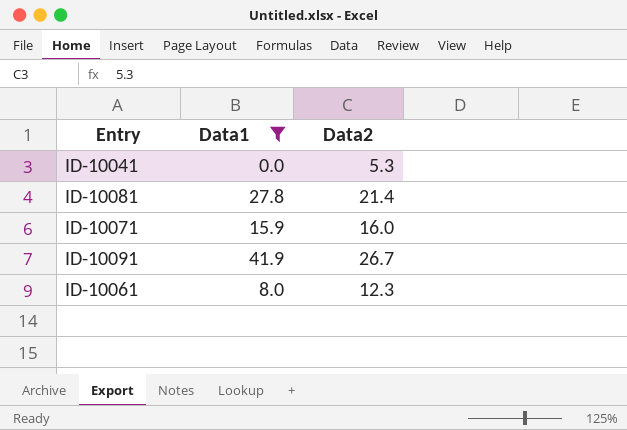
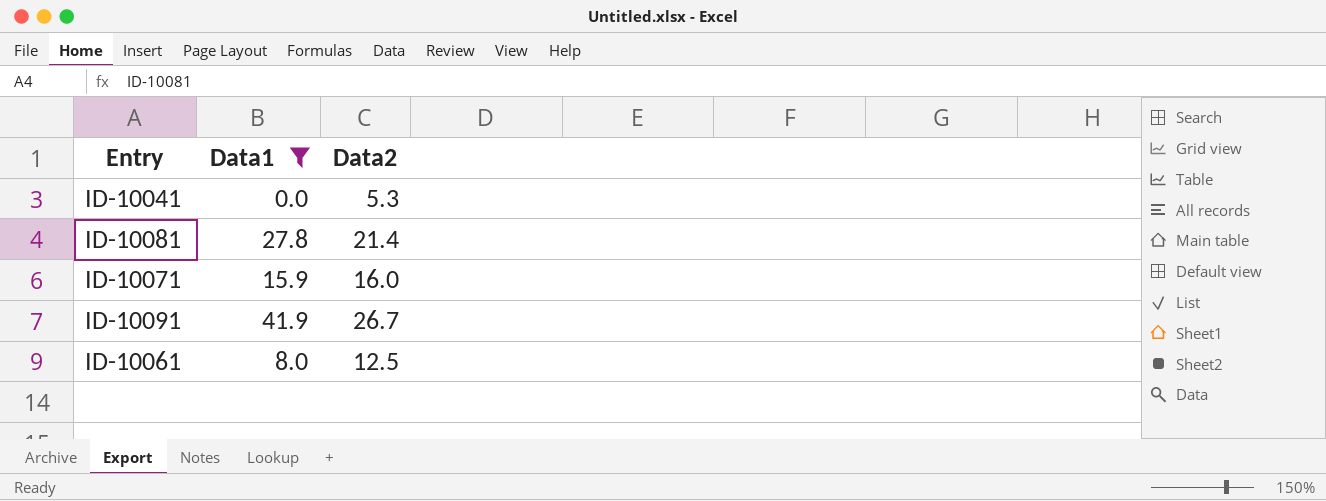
ID-10061 | Data2: 12.3 -> 12.5

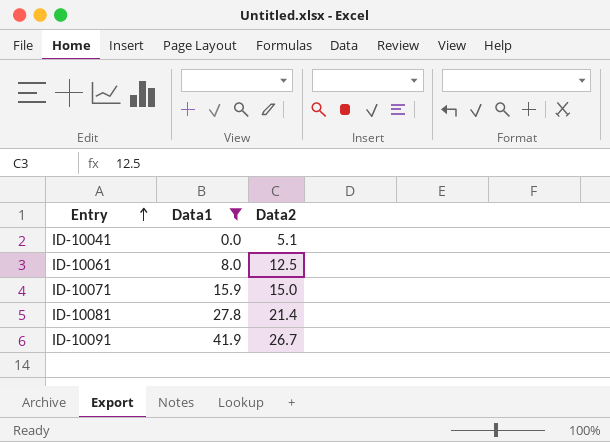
row order: none -> Entry ascending
ID-10041 | Data2: 5.3 -> 5.1
ID-10071 | Data2: 16.0 -> 15.0

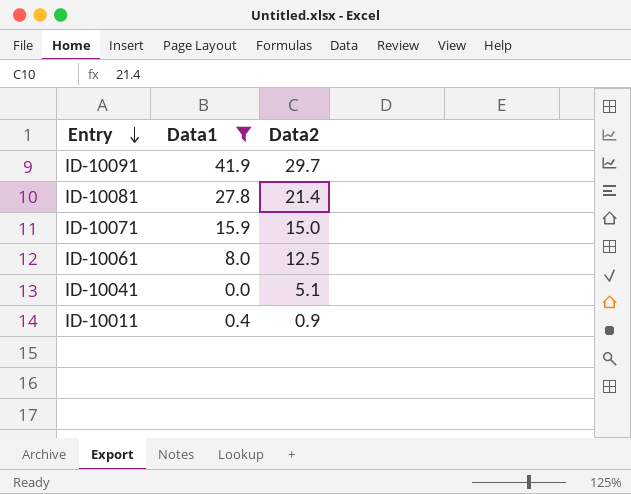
row order: Entry ascending -> Entry descending
ID-10091 | Data2: 26.7 -> 29.7
row ID-10011: none -> 0.4 | 0.9

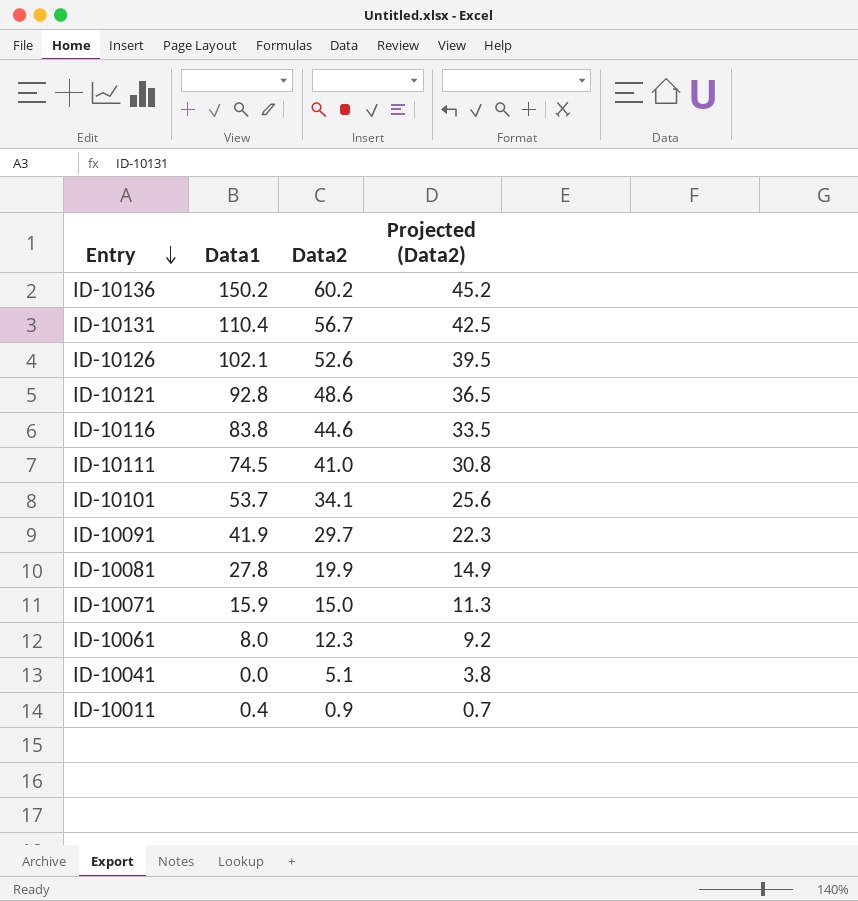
filter: Data1 <= 41.9 -> none
column Projected (Data2) | formula: none -> [Data2] * 0.75
ID-10081 | Data2: 21.4 -> 19.9
ID-10061 | Data2: 12.5 -> 12.3

